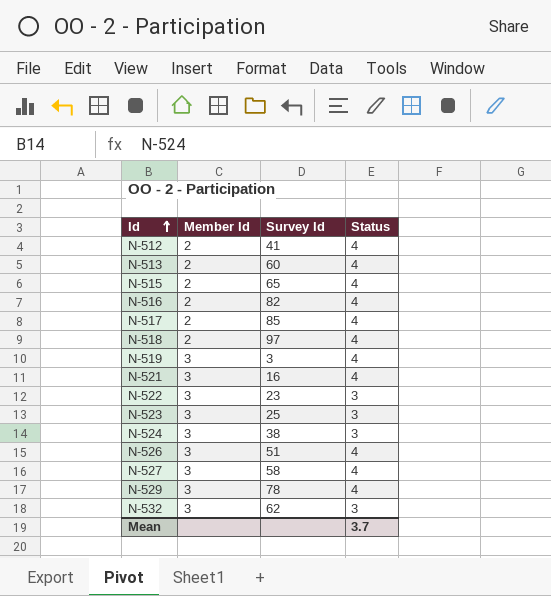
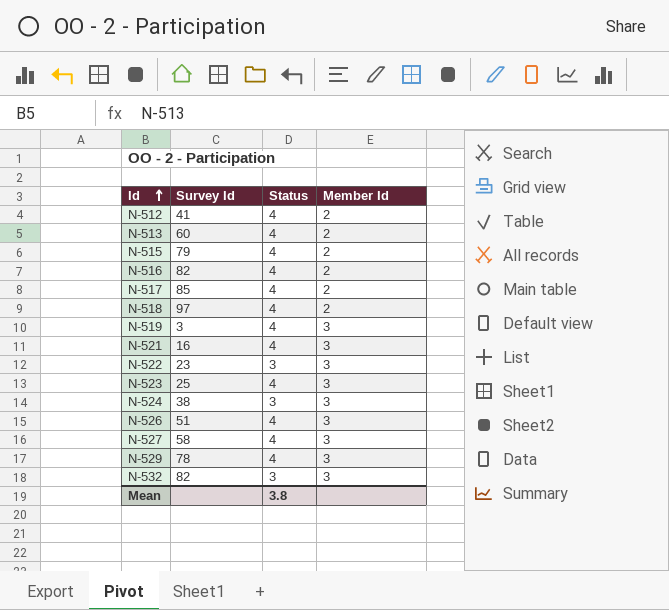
column Member Id | position: 2 -> 4
N-515 | Survey Id: 65 -> 79
N-523 | Status: 3 -> 4
N-532 | Survey Id: 62 -> 82
Mean | Status: 3.7 -> 3.8

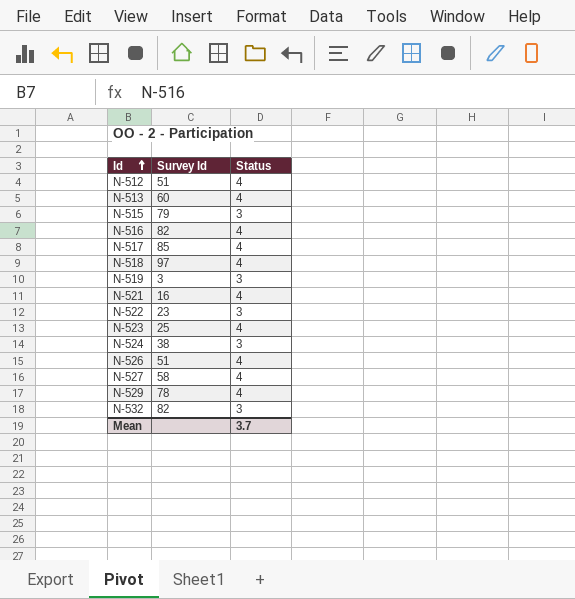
column Member Id | position: 4 -> none
N-512 | Survey Id: 41 -> 51
N-515 | Status: 4 -> 3
N-519 | Status: 4 -> 3
Mean | Status: 3.8 -> 3.7

